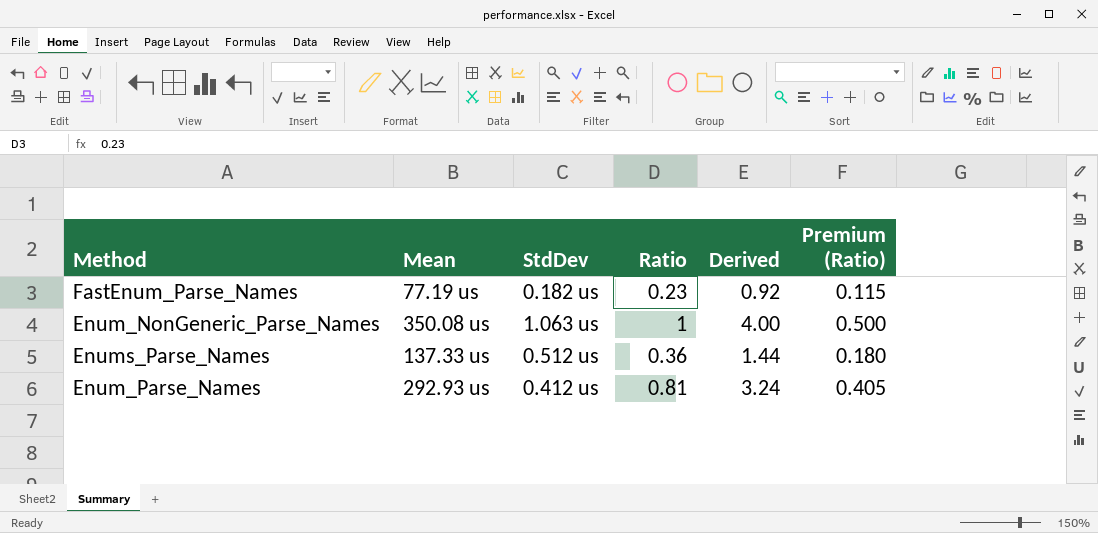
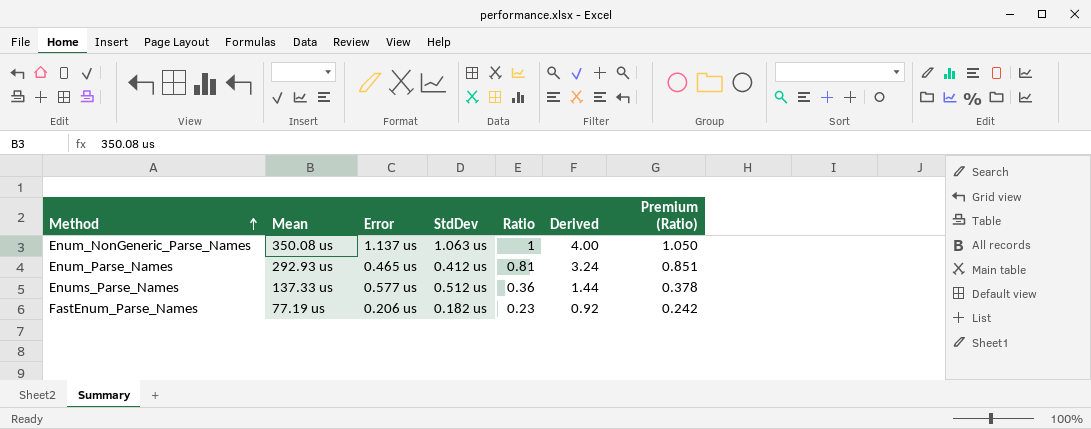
row order: none -> Method ascending
column Error | position: none -> 3
column Premium (Ratio) | formula: [Ratio] * 0.5 -> [Ratio] * 1.05

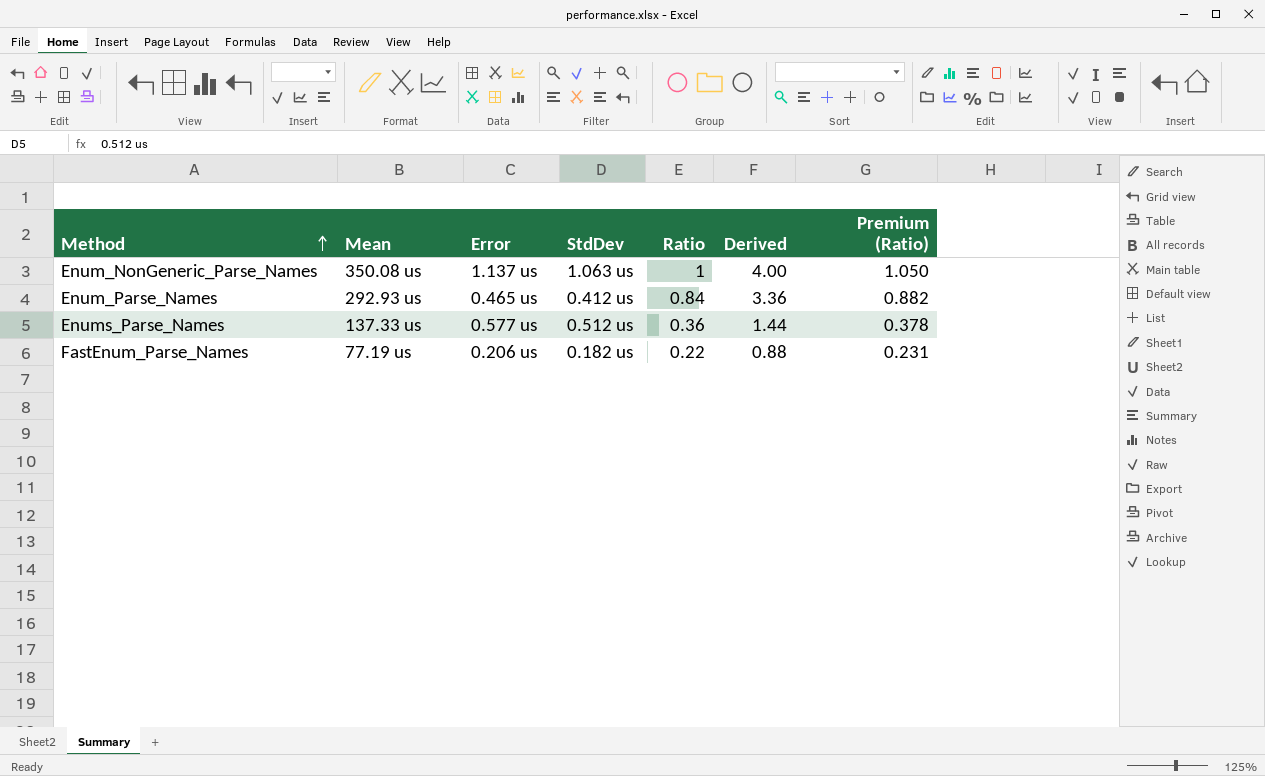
Enum_Parse_Names | Ratio: 0.81 -> 0.84
Enum_Parse_Names | Derived: 3.24 -> 3.36
Enum_Parse_Names | Premium (Ratio): 0.851 -> 0.882
FastEnum_Parse_Names | Ratio: 0.23 -> 0.22
FastEnum_Parse_Names | Derived: 0.92 -> 0.88
FastEnum_Parse_Names | Premium (Ratio): 0.242 -> 0.231

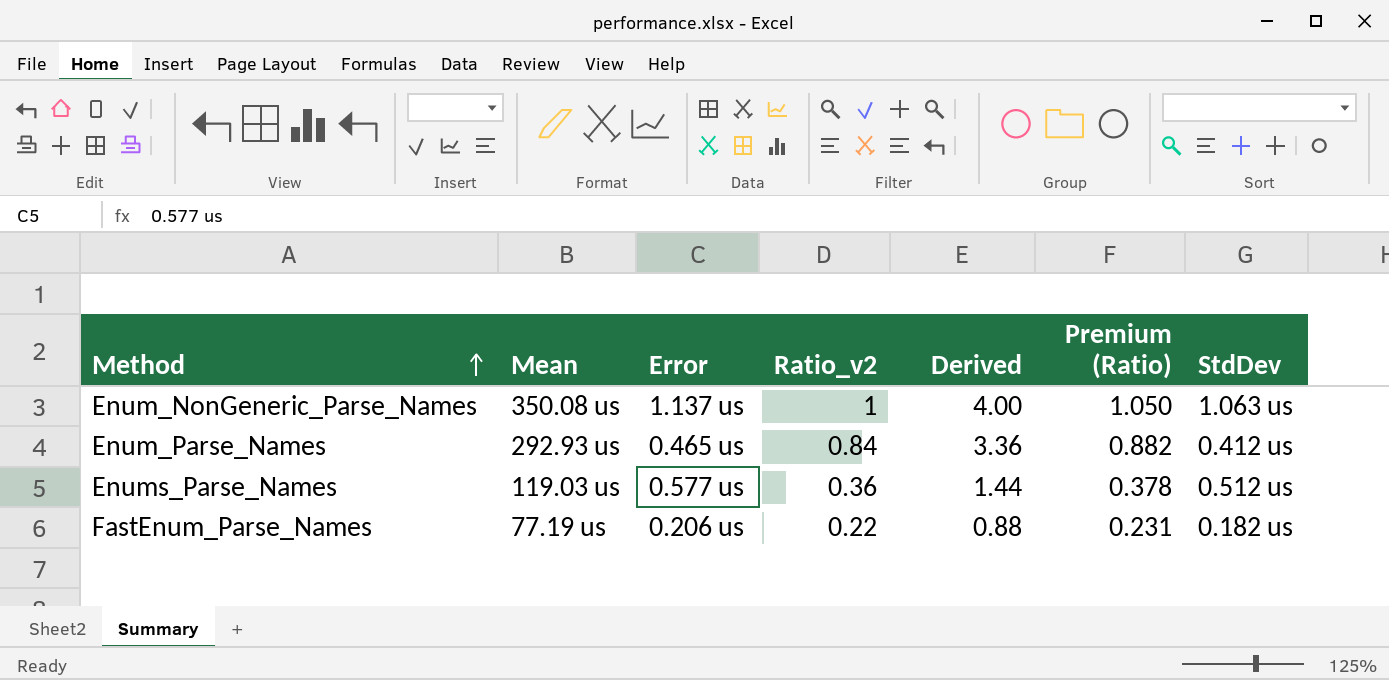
column name: Ratio -> Ratio_v2
column StdDev | position: 4 -> 7
Enums_Parse_Names | Mean: 137.33 us -> 119.03 us

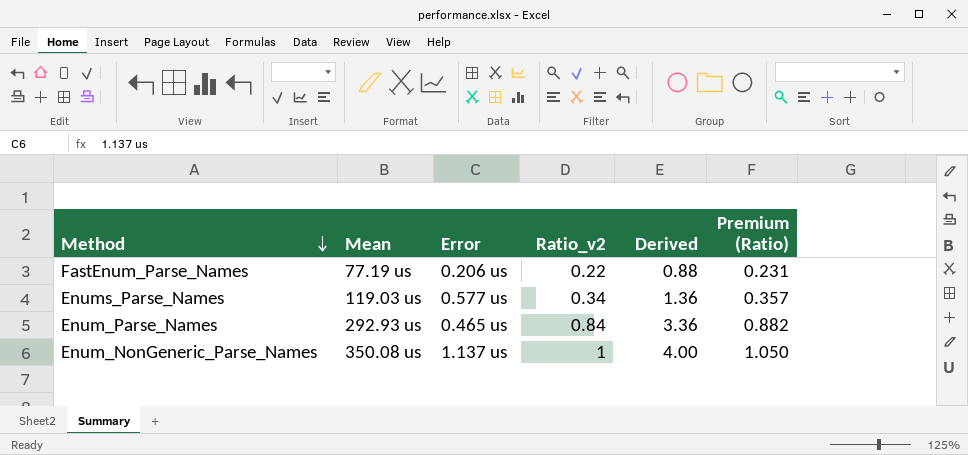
row order: Method ascending -> Method descending
column StdDev | position: 7 -> none
Enums_Parse_Names | Ratio_v2: 0.36 -> 0.34
Enums_Parse_Names | Derived: 1.44 -> 1.36
Enums_Parse_Names | Premium (Ratio): 0.378 -> 0.357

